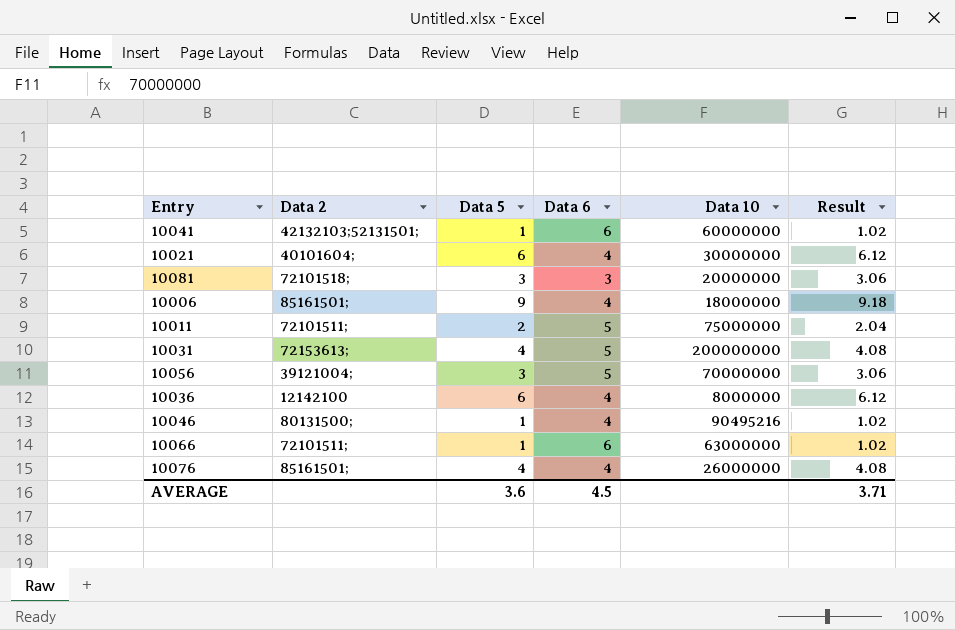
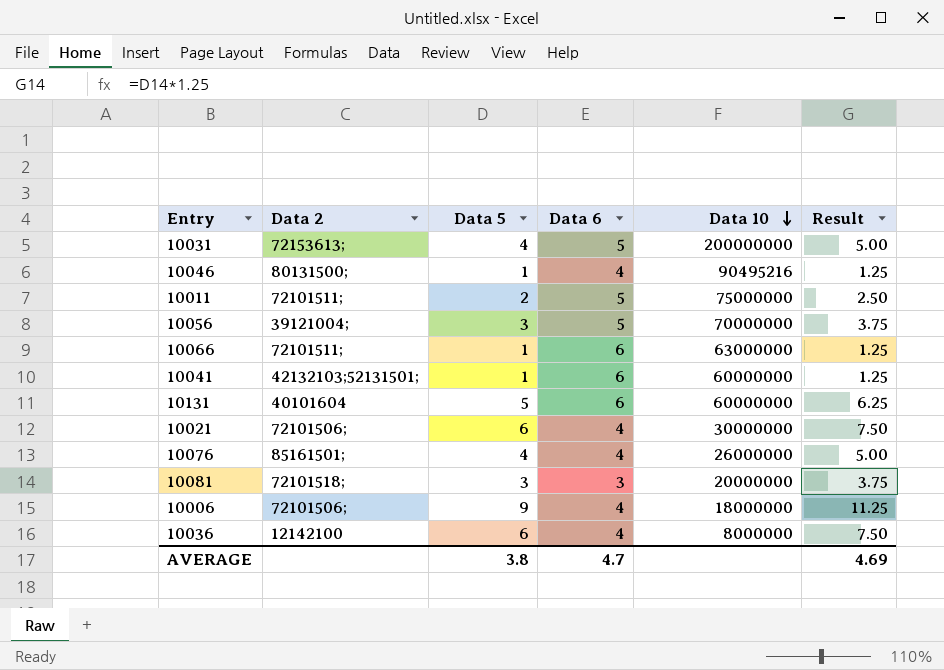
row order: none -> Data 10 descending
column Result | formula: [Data 5] * 1.02 -> [Data 5] * 1.25
row 10131: none -> 40101604 | 5 | 6 | 60000000 | 6.25
10021 | Data 2: 40101604; -> 72101506;
10006 | Data 2: 85161501; -> 72101506;
AVERAGE | Data 5: 3.6 -> 3.8
AVERAGE | Data 6: 4.5 -> 4.7
AVERAGE | Result: 3.71 -> 4.69

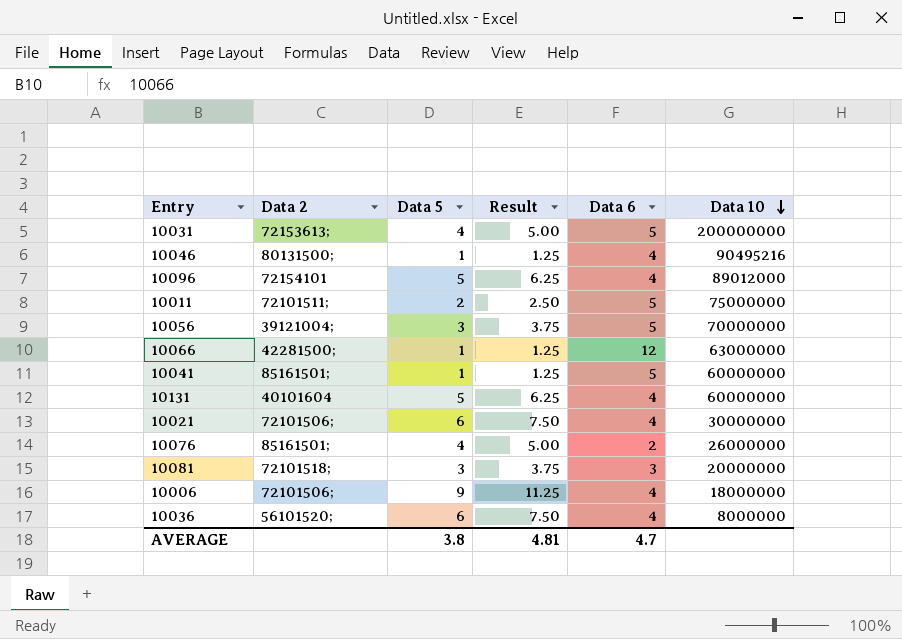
column Result | position: 6 -> 4
row 10096: none -> 72154101 | 5 | 6.25 | 4 | 89012000
10066 | Data 2: 72101511; -> 42281500;
10066 | Data 6: 6 -> 12
10041 | Data 2: 42132103;52131501; -> 85161501;
10041 | Data 6: 6 -> 5
10131 | Data 6: 6 -> 4
10076 | Data 6: 4 -> 2
10036 | Data 2: 12142100 -> 56101520;
AVERAGE | Result: 4.69 -> 4.81

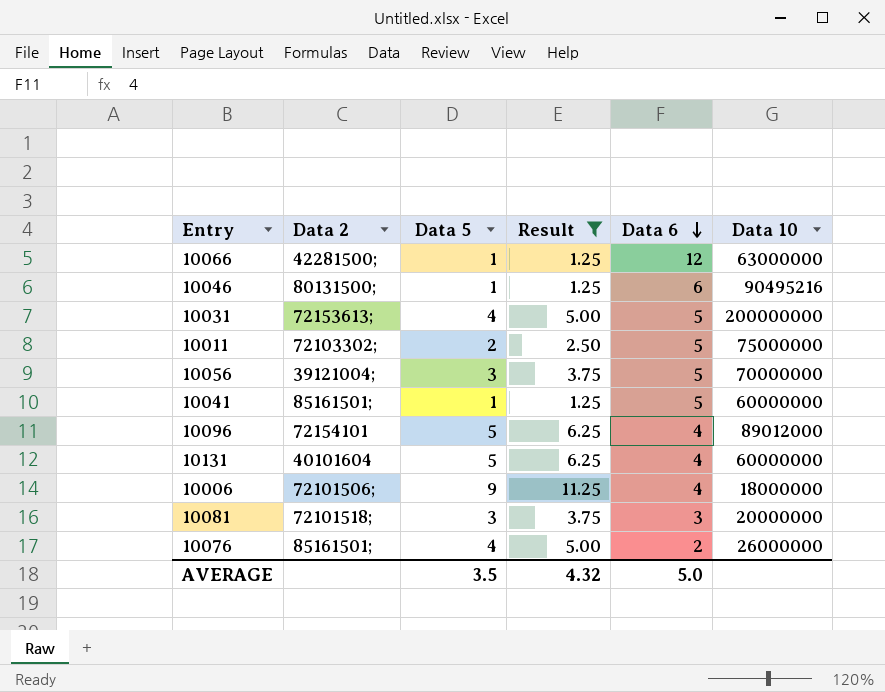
filter: none -> Result != 7.50
row order: Data 10 descending -> Data 6 descending
10046 | Data 6: 4 -> 6
10011 | Data 2: 72101511; -> 72103302;
AVERAGE | Data 5: 3.8 -> 3.5
AVERAGE | Result: 4.81 -> 4.32
AVERAGE | Data 6: 4.7 -> 5.0

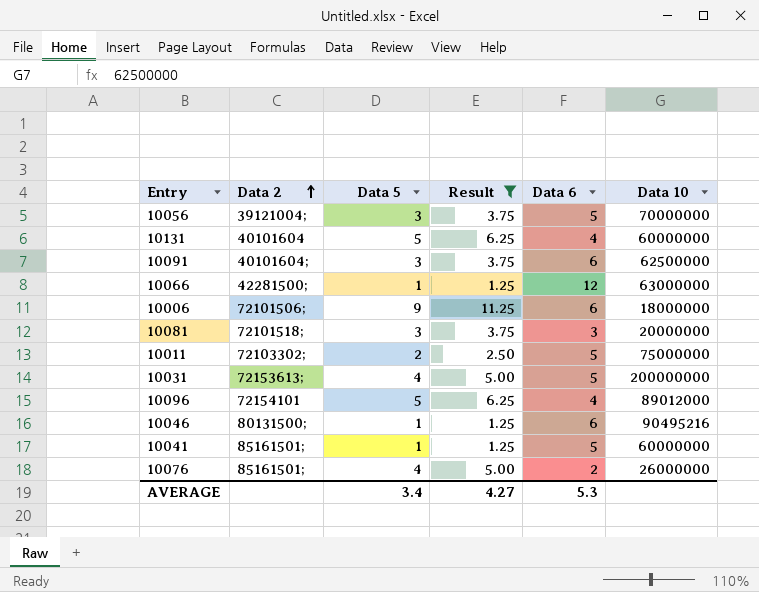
row order: Data 6 descending -> Data 2 ascending
row 10091: none -> 40101604; | 3 | 3.75 | 6 | 62500000
10006 | Data 6: 4 -> 6
AVERAGE | Data 5: 3.5 -> 3.4
AVERAGE | Result: 4.32 -> 4.27
AVERAGE | Data 6: 5.0 -> 5.3

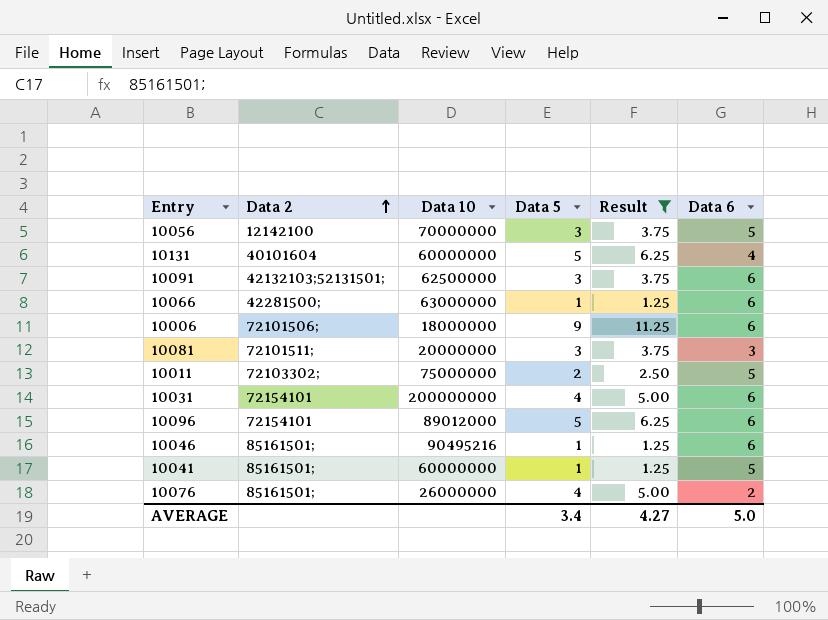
column Data 10 | position: 6 -> 3
10056 | Data 2: 39121004; -> 12142100
10091 | Data 2: 40101604; -> 42132103;52131501;
10066 | Data 6: 12 -> 6
10081 | Data 2: 72101518; -> 72101511;
10031 | Data 2: 72153613; -> 72154101
10031 | Data 6: 5 -> 6
10096 | Data 6: 4 -> 6
10046 | Data 2: 80131500; -> 85161501;
AVERAGE | Data 6: 5.3 -> 5.0

